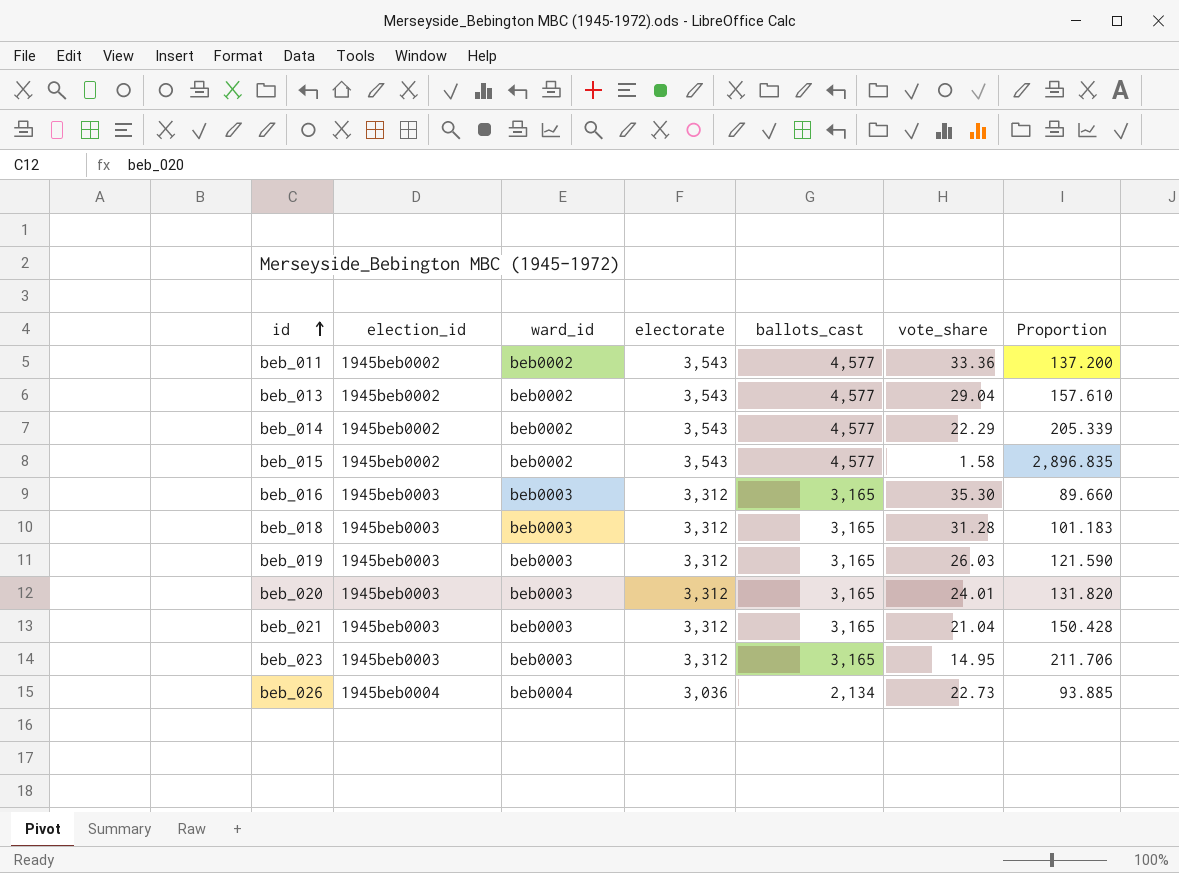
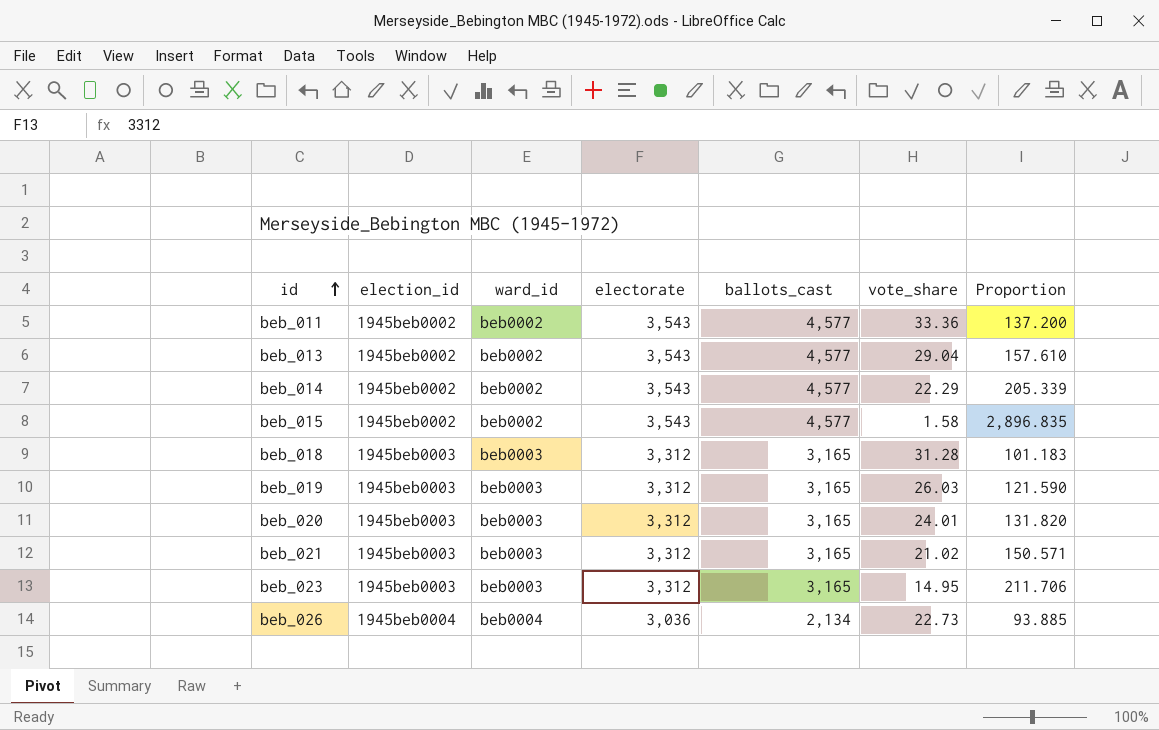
row beb_016: 1945beb0003 | beb0003 | 3,312 | 3,165 | 35.30 | 89.660 -> none
beb_021 | vote_share: 21.04 -> 21.02
beb_021 | Proportion: 150.428 -> 150.571

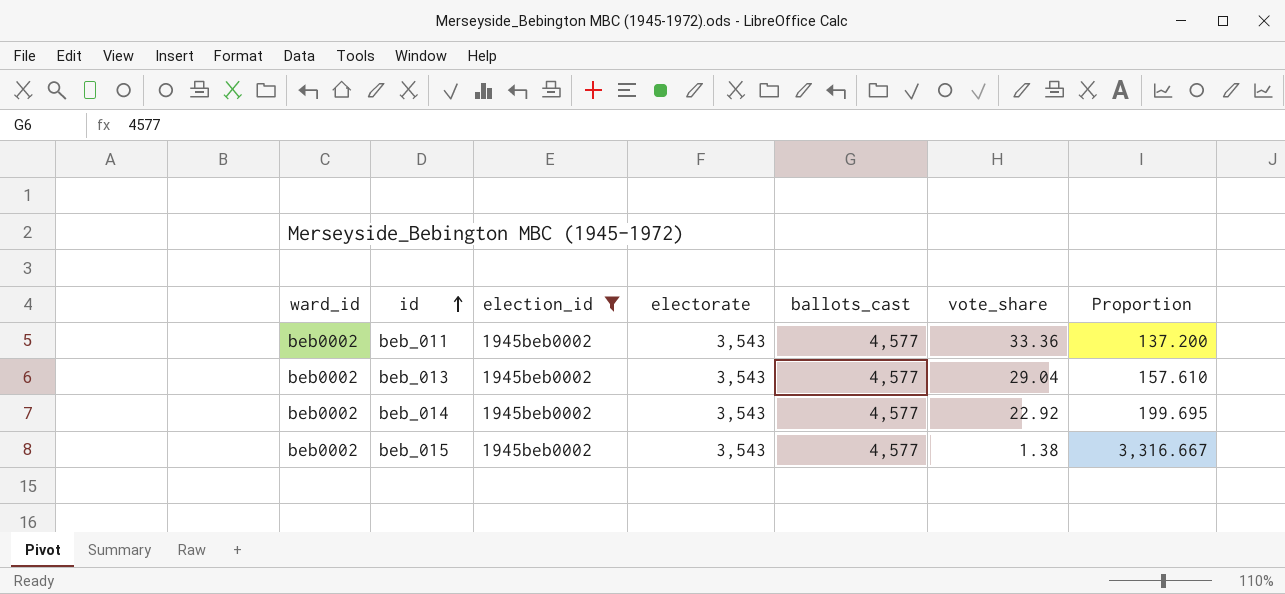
filter: none -> election_id = 1945beb0002
column ward_id | position: 3 -> 1
beb_014 | vote_share: 22.29 -> 22.92
beb_014 | Proportion: 205.339 -> 199.695
beb_015 | vote_share: 1.58 -> 1.38
beb_015 | Proportion: 2,896.835 -> 3,316.667

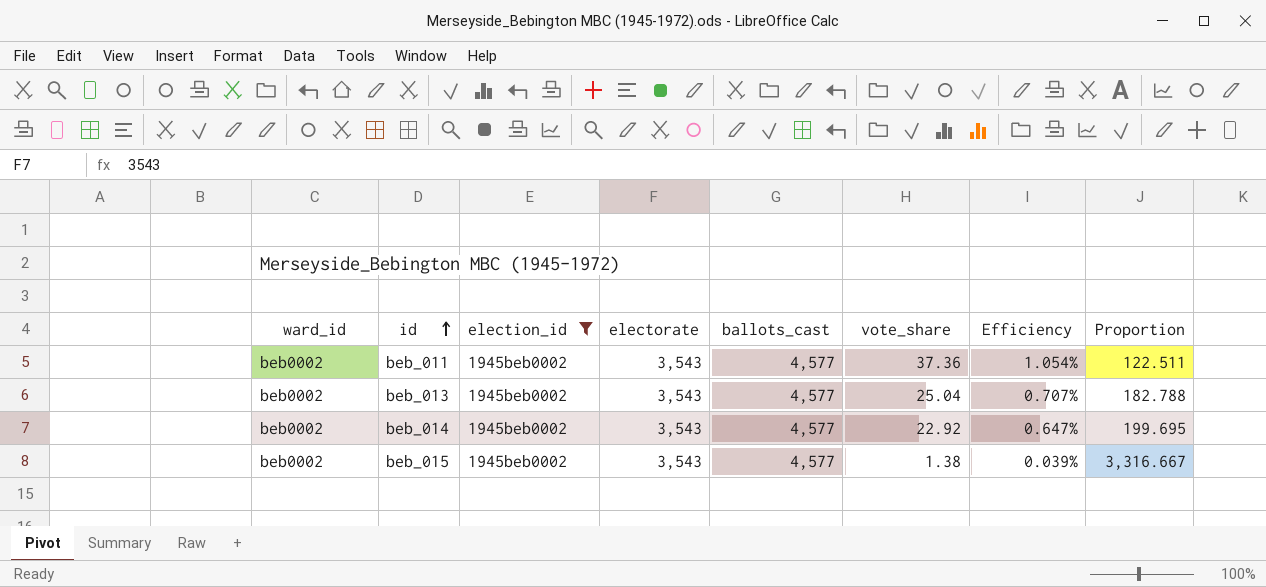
column Efficiency | formula: none -> [vote_share] / [electorate]
beb_011 | vote_share: 33.36 -> 37.36
beb_011 | Proportion: 137.200 -> 122.511
beb_013 | vote_share: 29.04 -> 25.04
beb_013 | Proportion: 157.610 -> 182.788

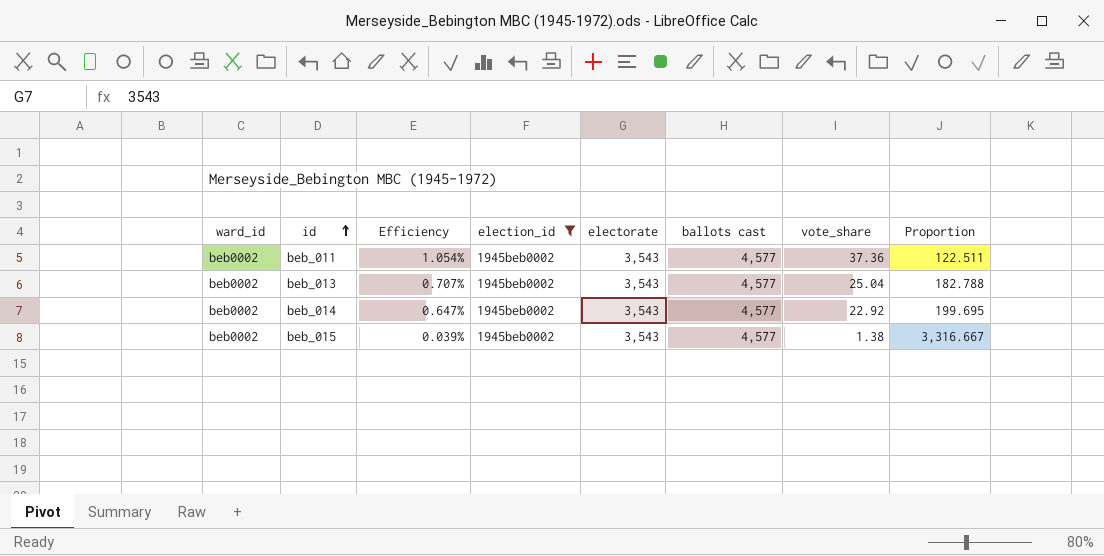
column Efficiency | position: 7 -> 3
column name: ballots_cast -> ballots cast

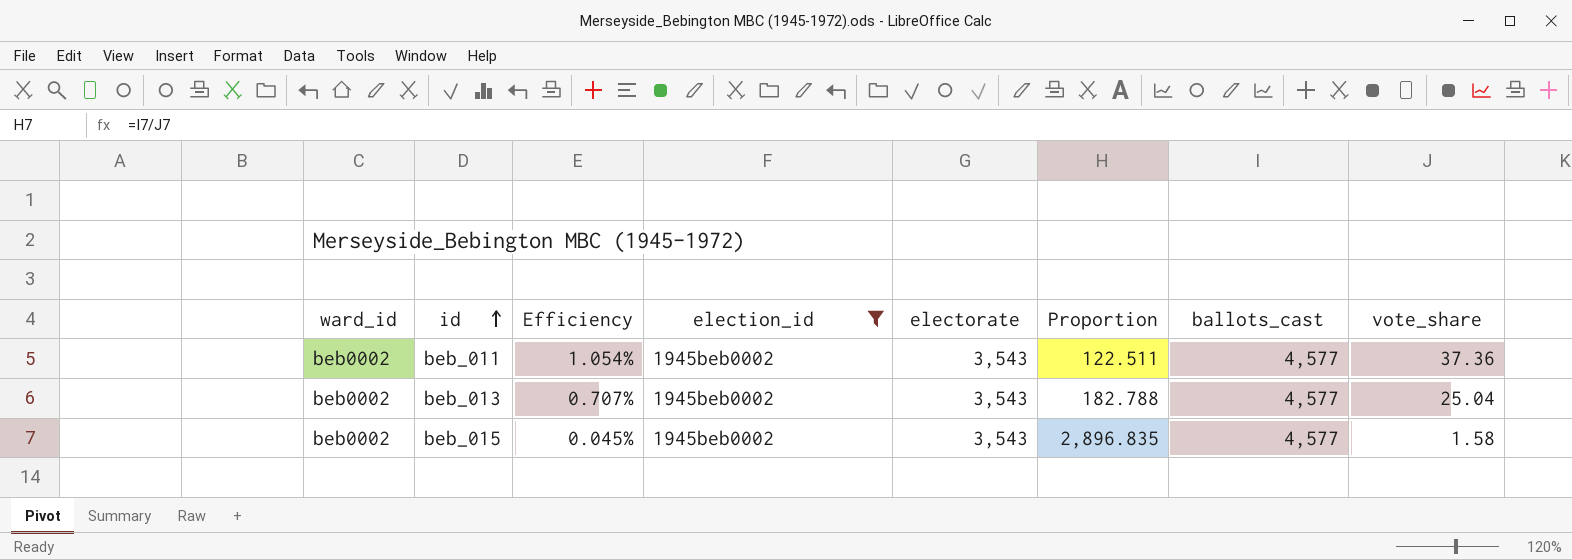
column Proportion | position: 8 -> 6
column name: ballots cast -> ballots_cast
row beb_014: beb0002 | 0.647% | 1945beb0002 | 3,543 | 4,577 | 22.92 | 199.695 -> none
beb_015 | Efficiency: 0.039% -> 0.045%
beb_015 | Proportion: 3,316.667 -> 2,896.835
beb_015 | vote_share: 1.38 -> 1.58

